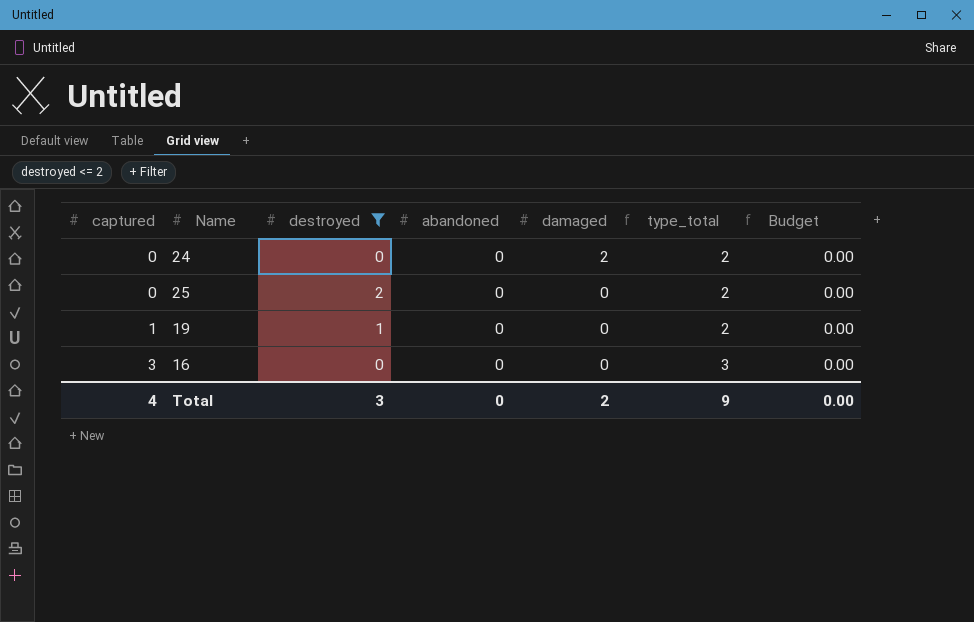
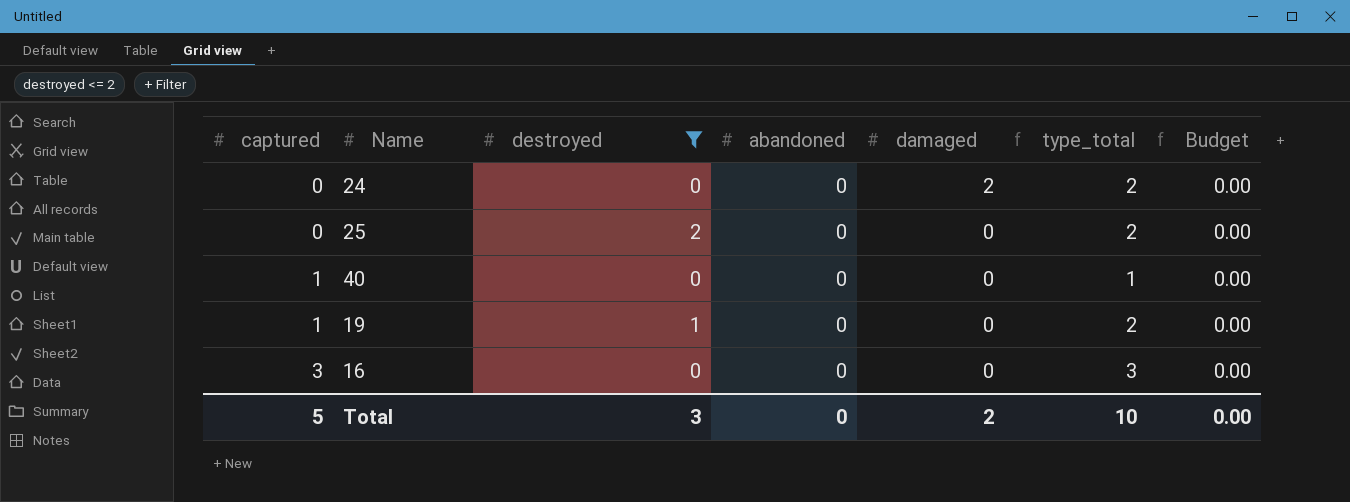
row 40: none -> 1 | 0 | 0 | 0 | 1 | 0.00
Total | captured: 4 -> 5
Total | type_total: 9 -> 10

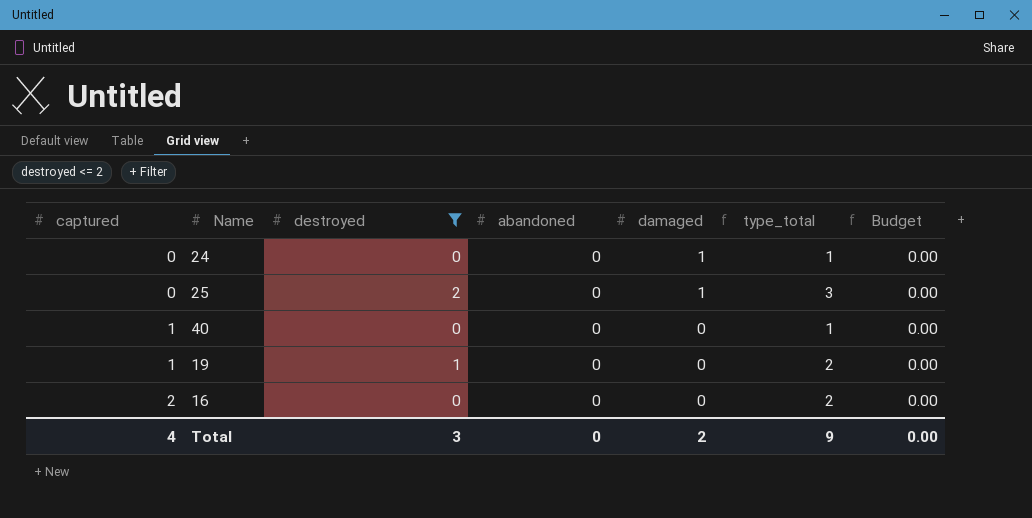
24 | damaged: 2 -> 1
24 | type_total: 2 -> 1
25 | damaged: 0 -> 1
25 | type_total: 2 -> 3
16 | captured: 3 -> 2
16 | type_total: 3 -> 2
Total | captured: 5 -> 4
Total | type_total: 10 -> 9

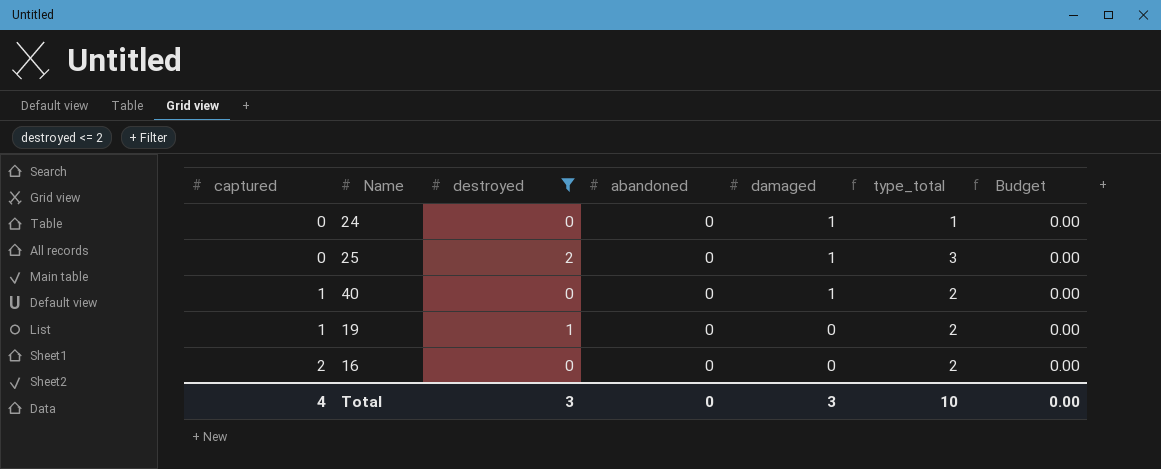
40 | damaged: 0 -> 1
40 | type_total: 1 -> 2
Total | damaged: 2 -> 3
Total | type_total: 9 -> 10

